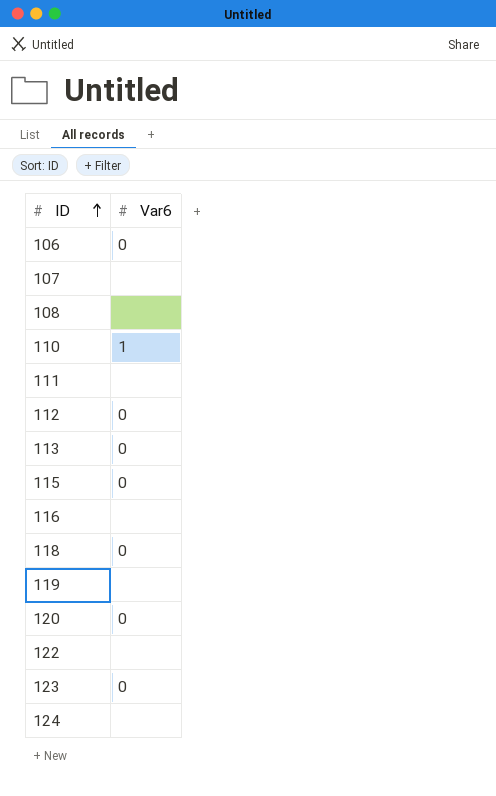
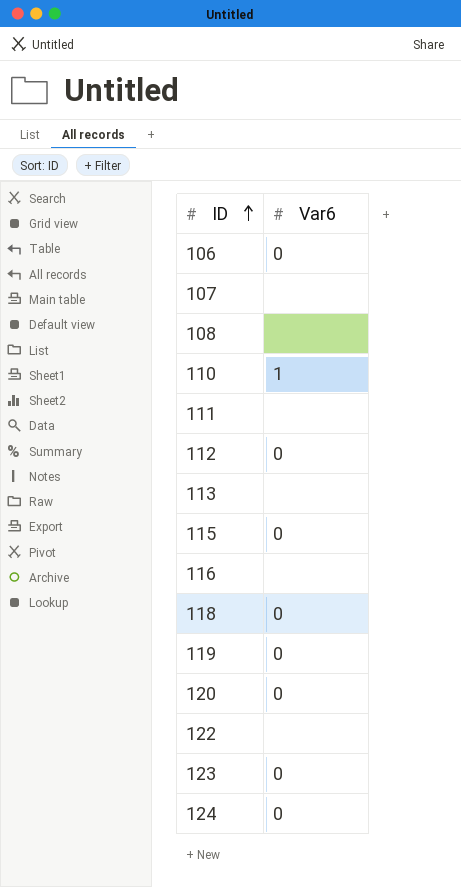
113 | Var6: 0 -> none
119 | Var6: none -> 0
124 | Var6: none -> 0

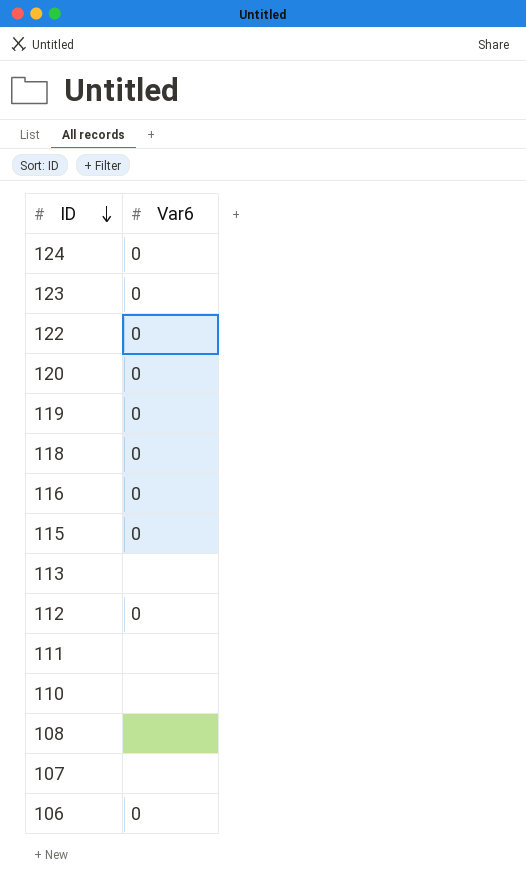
row order: ID ascending -> ID descending
122 | Var6: none -> 0
116 | Var6: none -> 0
110 | Var6: 1 -> none

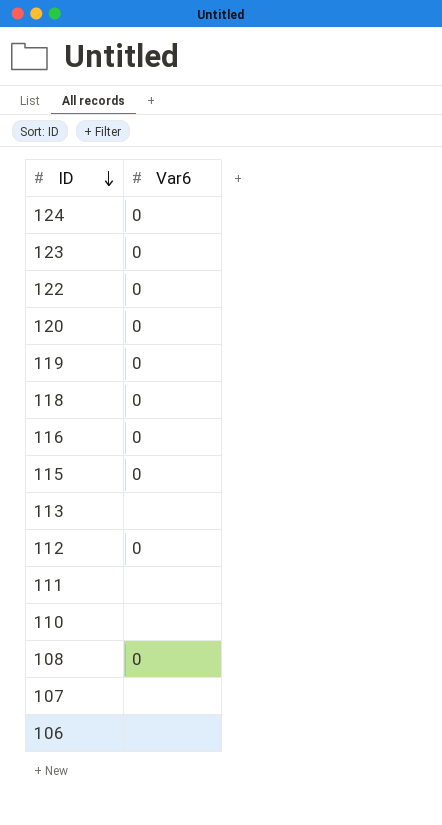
108 | Var6: none -> 0
106 | Var6: 0 -> none

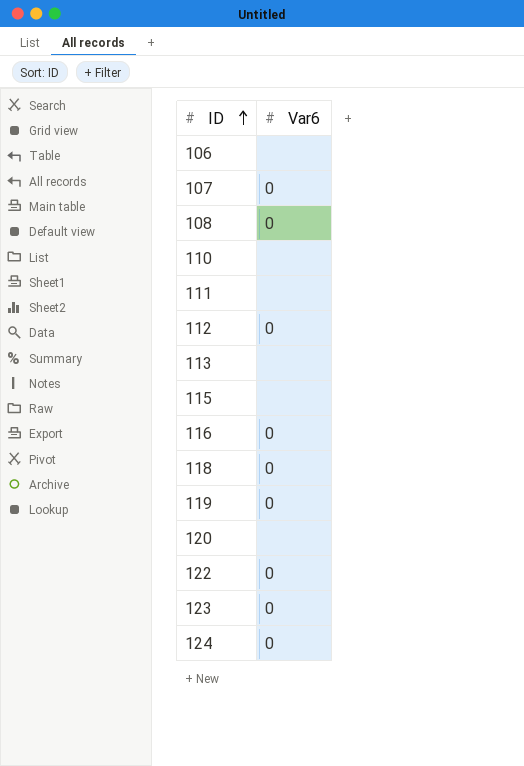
row order: ID descending -> ID ascending
107 | Var6: none -> 0
115 | Var6: 0 -> none
120 | Var6: 0 -> none

